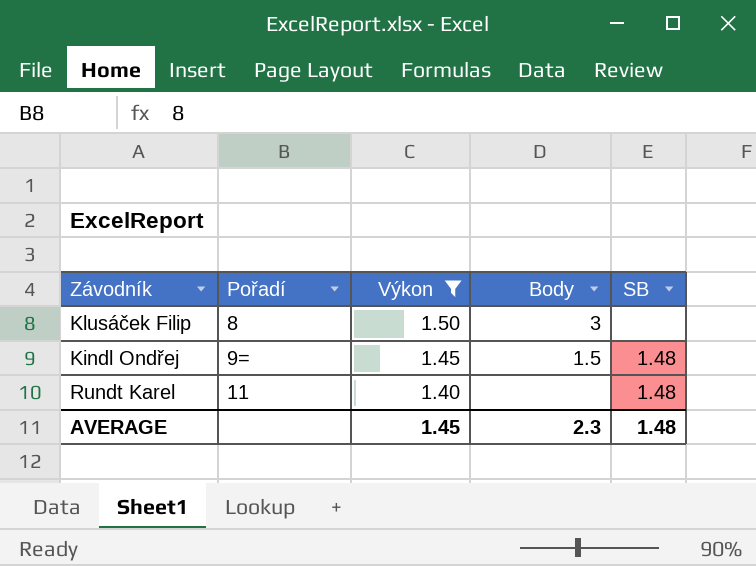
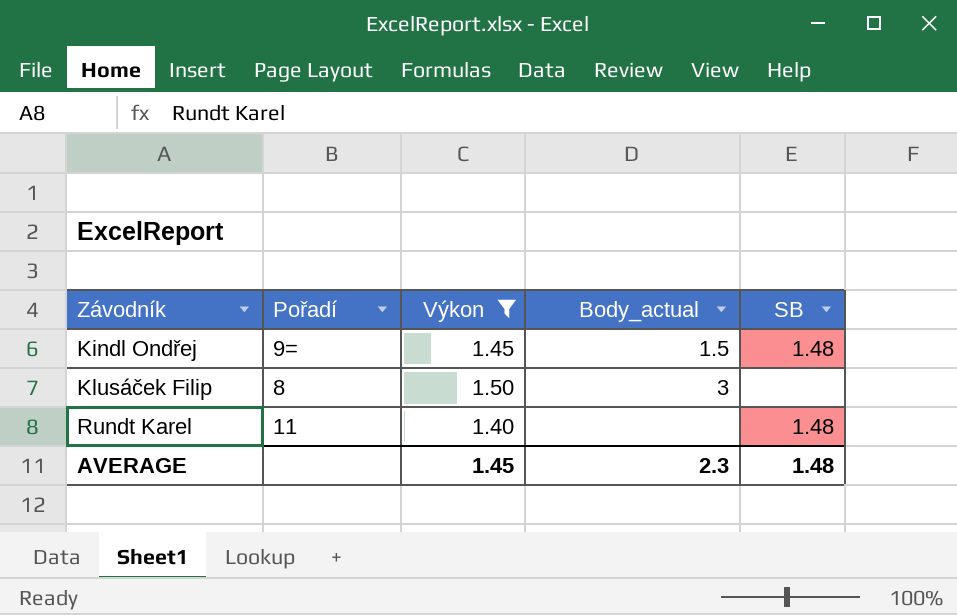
row order: Pořadí ascending -> Závodník ascending
column name: Body -> Body_actual

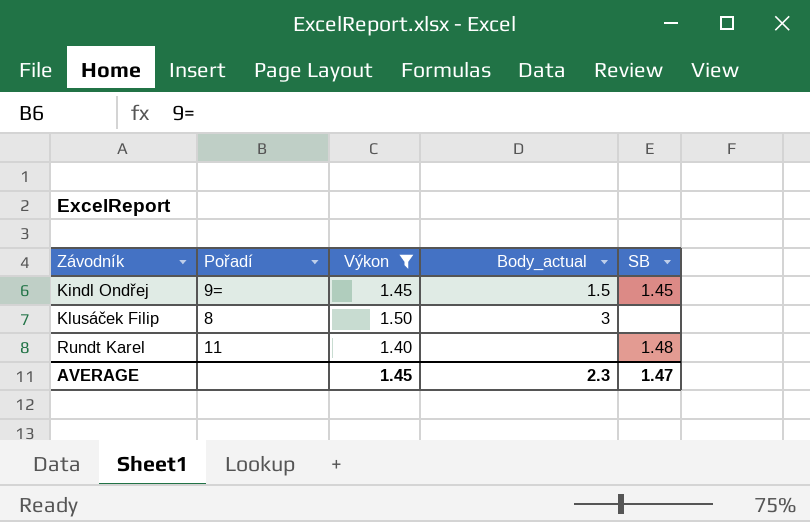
Kindl Ondřej | SB: 1.48 -> 1.45
AVERAGE | SB: 1.48 -> 1.47

